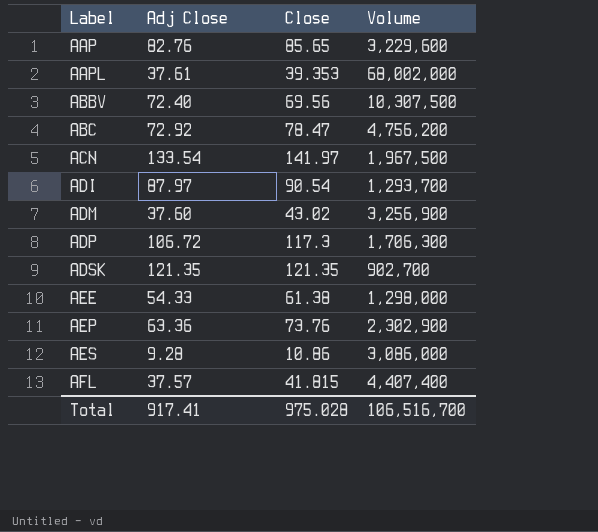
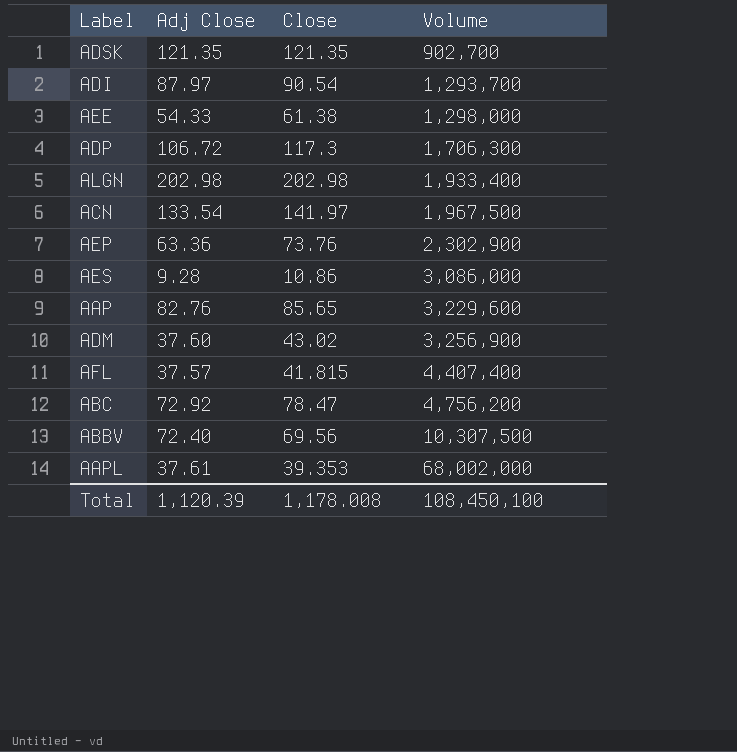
row order: Label ascending -> Volume ascending
row ALGN: none -> 202.98 | 202.98 | 1,933,400
Total | Adj Close: 917.41 -> 1,120.39
Total | Close: 975.028 -> 1,178.008
Total | Volume: 106,516,700 -> 108,450,100

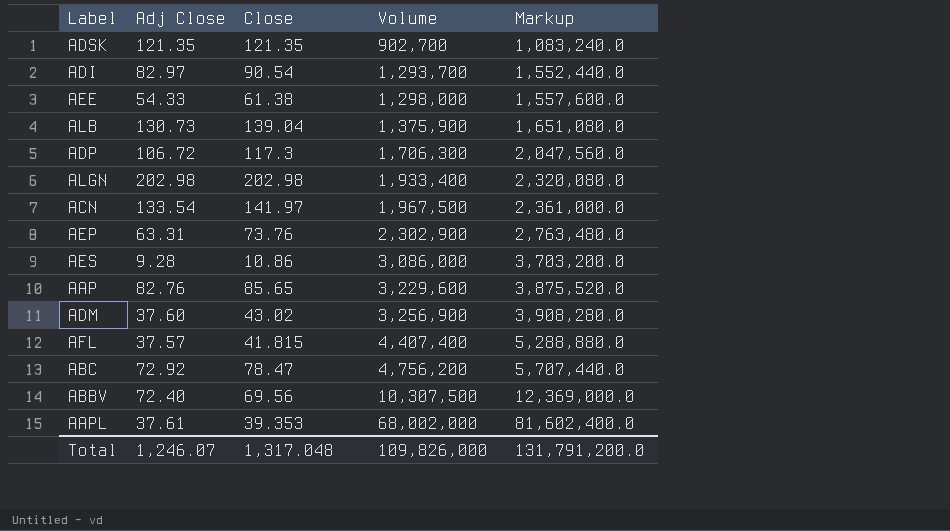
column Markup | formula: none -> [Volume] * 1.2
ADI | Adj Close: 87.97 -> 82.97
row ALB: none -> 130.73 | 139.04 | 1,375,900 | 1,651,080.0
AEP | Adj Close: 63.36 -> 63.31
Total | Adj Close: 1,120.39 -> 1,246.07
Total | Close: 1,178.008 -> 1,317.048
Total | Volume: 108,450,100 -> 109,826,000

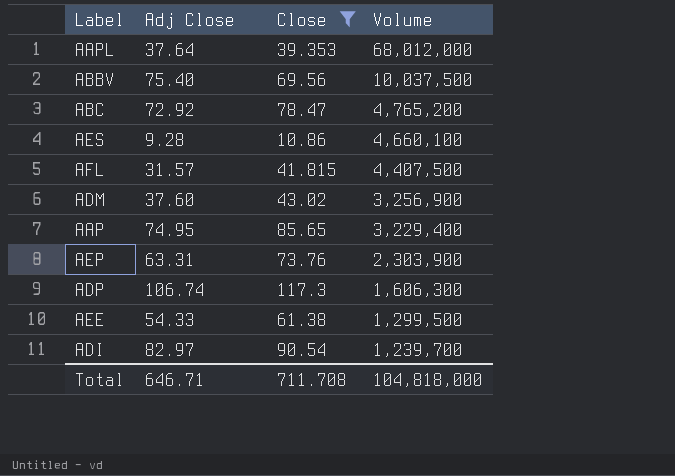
filter: none -> Close <= 117.3
row order: Volume ascending -> Volume descending
column Markup | formula: [Volume] * 1.2 -> none
AAPL | Adj Close: 37.61 -> 37.64
AAPL | Volume: 68,002,000 -> 68,012,000
ABBV | Adj Close: 72.40 -> 75.40
ABBV | Volume: 10,307,500 -> 10,037,500
ABC | Volume: 4,756,200 -> 4,765,200
AES | Volume: 3,086,000 -> 4,660,100
AFL | Adj Close: 37.57 -> 31.57
AFL | Volume: 4,407,400 -> 4,407,500
AAP | Adj Close: 82.76 -> 74.95
AAP | Volume: 3,229,600 -> 3,229,400
AEP | Volume: 2,302,900 -> 2,303,900
ADP | Adj Close: 106.72 -> 106.74
ADP | Volume: 1,706,300 -> 1,606,300
AEE | Volume: 1,298,000 -> 1,299,500
ADI | Volume: 1,293,700 -> 1,239,700
Total | Adj Close: 1,246.07 -> 646.71
Total | Close: 1,317.048 -> 711.708
Total | Volume: 109,826,000 -> 104,818,000

